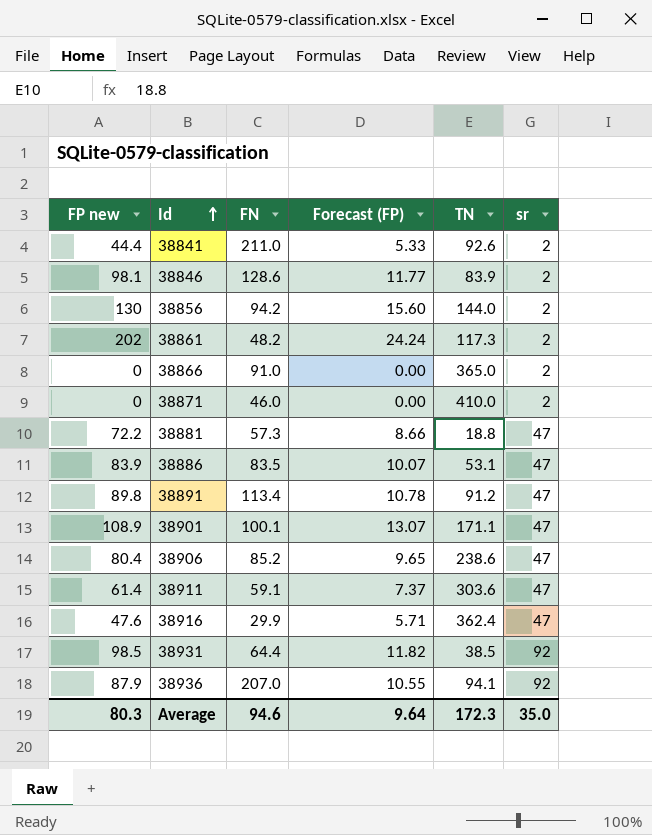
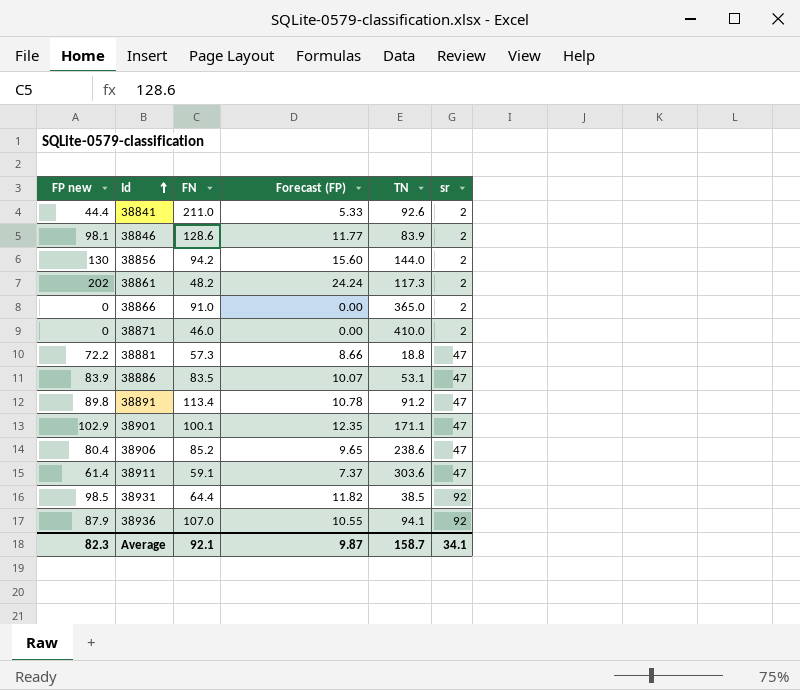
row 38916: 47.6 | 29.9 | 5.71 | 362.4 | 47 -> none
38901 | FP new: 108.9 -> 102.9
38901 | Forecast (FP): 13.07 -> 12.35
38936 | FN: 207.0 -> 107.0
Average | FP new: 80.3 -> 82.3
Average | FN: 94.6 -> 92.1
Average | Forecast (FP): 9.64 -> 9.87
Average | TN: 172.3 -> 158.7
Average | sr: 35.0 -> 34.1

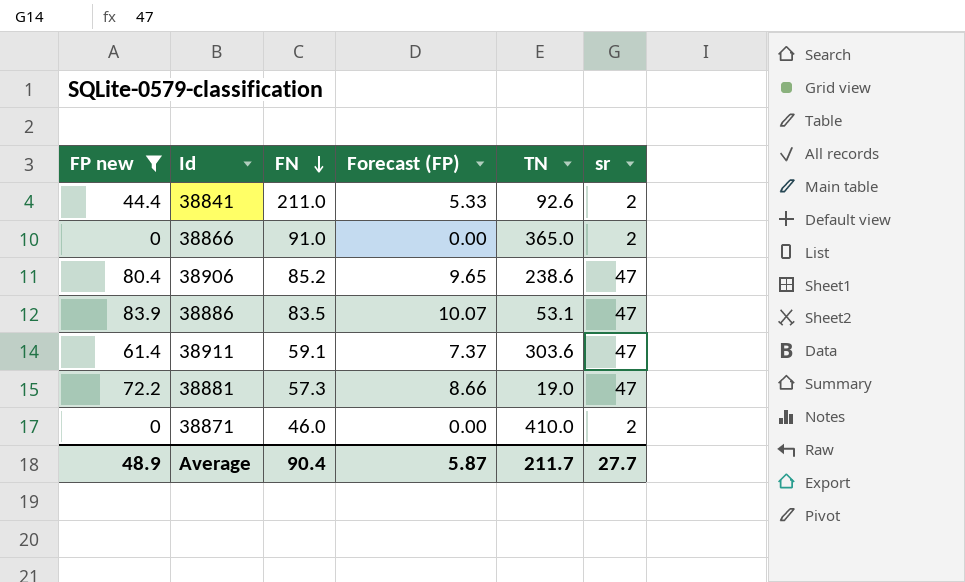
filter: none -> FP new <= 83.9
row order: Id ascending -> FN descending
38881 | TN: 18.8 -> 19.0
Average | FP new: 82.3 -> 48.9
Average | FN: 92.1 -> 90.4
Average | Forecast (FP): 9.87 -> 5.87
Average | TN: 158.7 -> 211.7
Average | sr: 34.1 -> 27.7

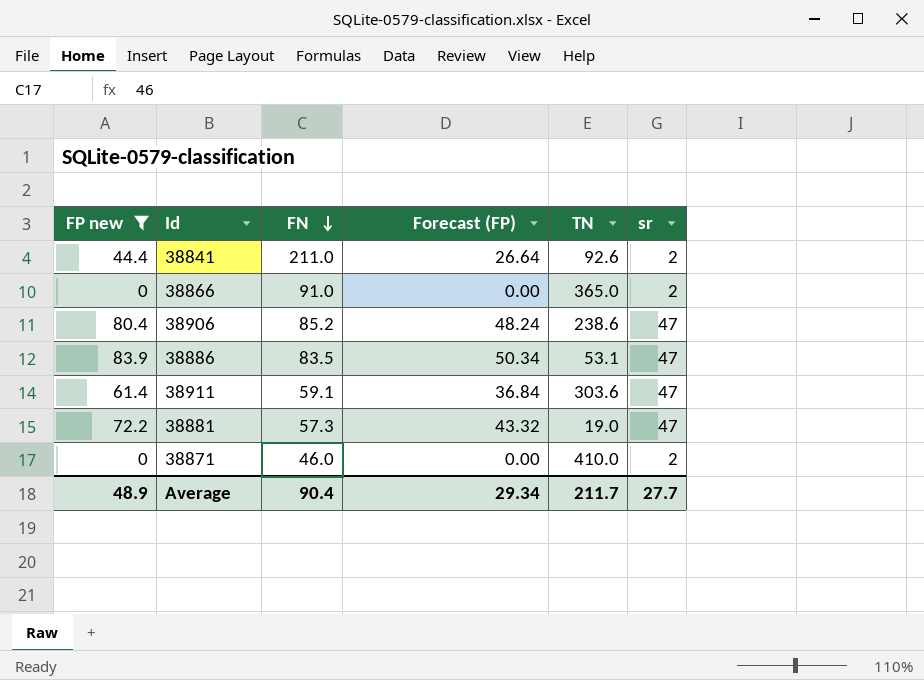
column Forecast (FP) | formula: [FP new] * 0.12 -> [FP new] * 0.6
Average | Forecast (FP): 5.87 -> 29.34

